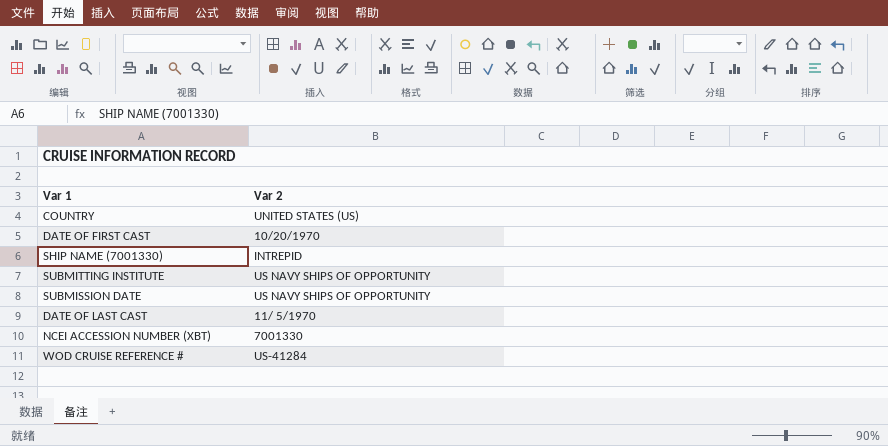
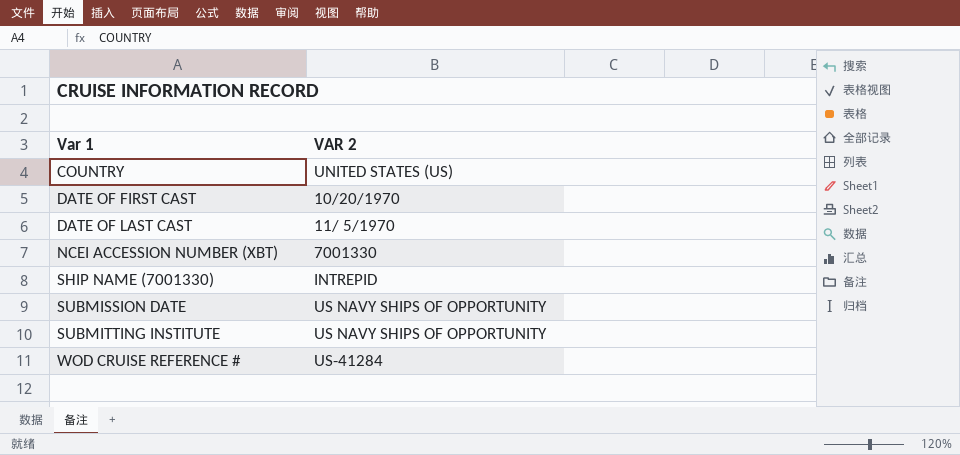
row order: none -> Var 1 ascending
column name: Var 2 -> VAR 2

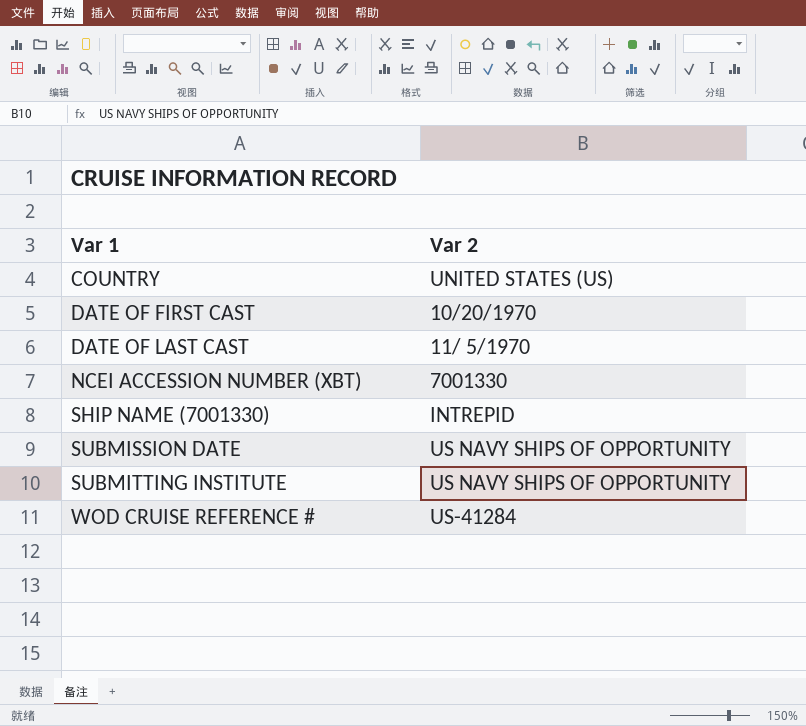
column name: VAR 2 -> Var 2

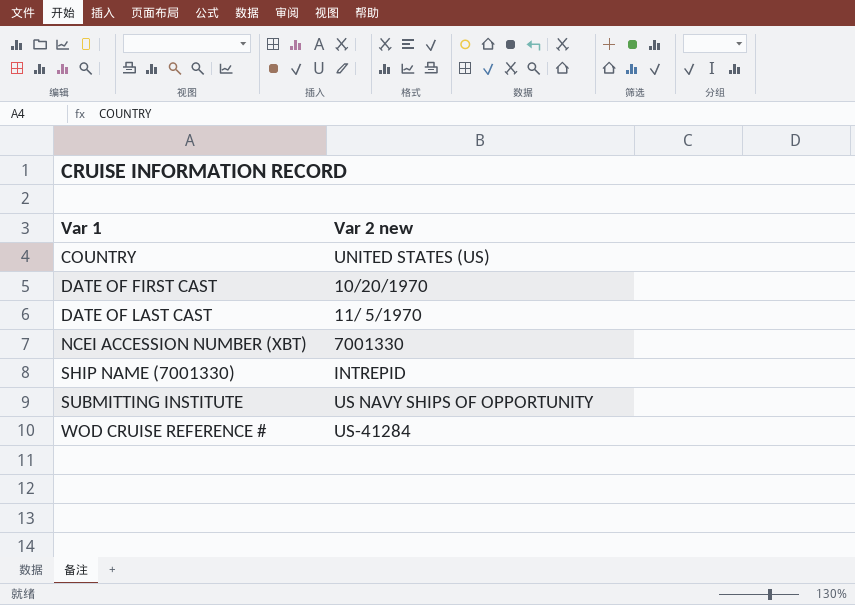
column name: Var 2 -> Var 2 new
row SUBMISSION DATE: US NAVY SHIPS OF OPPORTUNITY -> none

